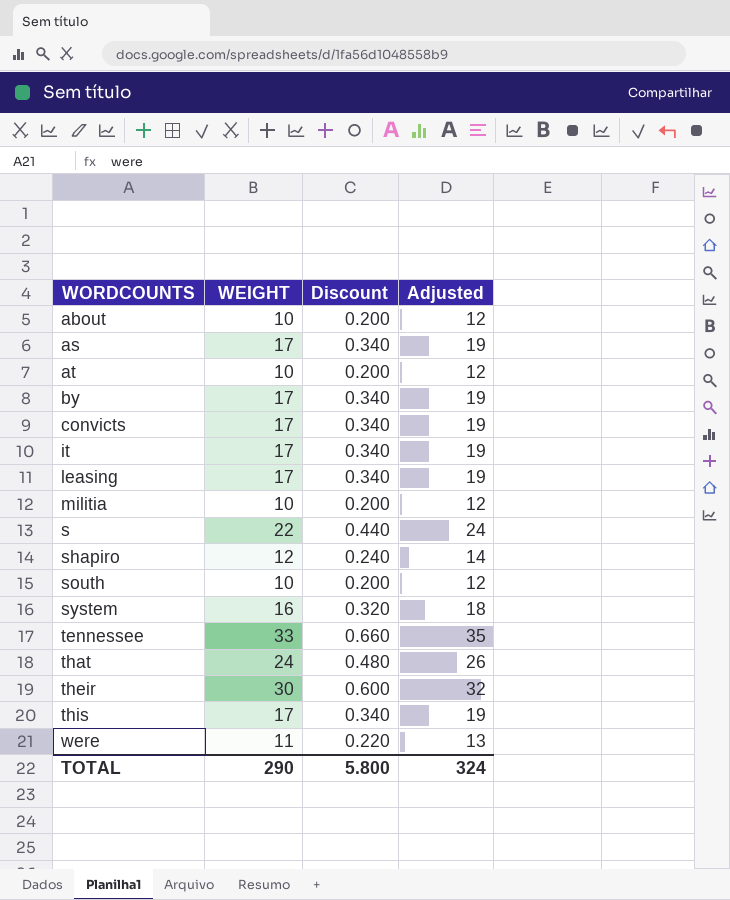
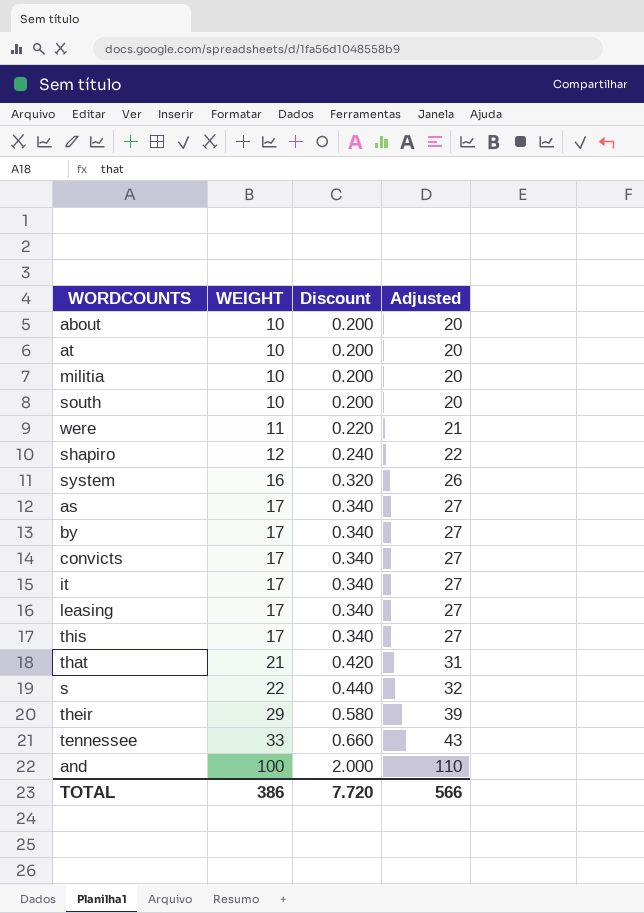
row order: WORDCOUNTS ascending -> WEIGHT ascending
column Adjusted | formula: [WEIGHT] + 2 -> [WEIGHT] + 10
that | WEIGHT: 24 -> 21
that | Discount: 0.480 -> 0.420
their | WEIGHT: 30 -> 29
their | Discount: 0.600 -> 0.580
row and: none -> 100 | 2.000 | 110
TOTAL | WEIGHT: 290 -> 386
TOTAL | Discount: 5.800 -> 7.720
TOTAL | Adjusted: 324 -> 566

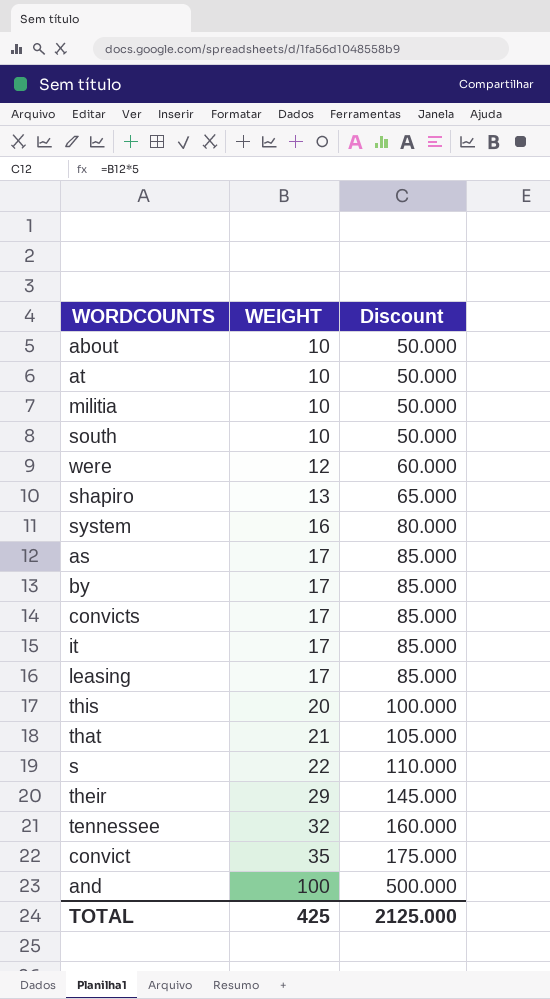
column Adjusted | formula: [WEIGHT] + 10 -> none
column Discount | formula: [WEIGHT] * 0.02 -> [WEIGHT] * 5
were | WEIGHT: 11 -> 12
shapiro | WEIGHT: 12 -> 13
this | WEIGHT: 17 -> 20
tennessee | WEIGHT: 33 -> 32
row convict: none -> 35 | 175.000
TOTAL | WEIGHT: 386 -> 425
TOTAL | Discount: 7.720 -> 2125.000

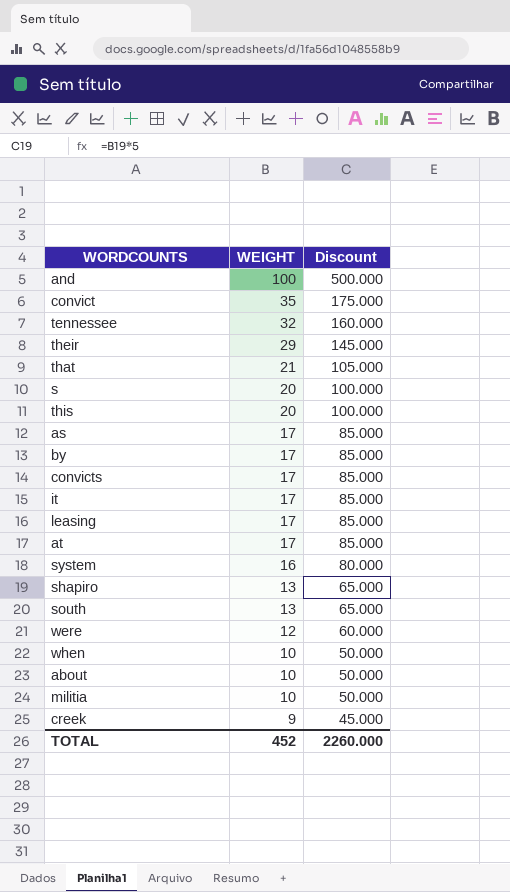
row order: WEIGHT ascending -> WEIGHT descending
s | WEIGHT: 22 -> 20
s | Discount: 110.000 -> 100.000
at | WEIGHT: 10 -> 17
at | Discount: 50.000 -> 85.000
south | WEIGHT: 10 -> 13
south | Discount: 50.000 -> 65.000
row when: none -> 10 | 50.000
row creek: none -> 9 | 45.000
TOTAL | WEIGHT: 425 -> 452
TOTAL | Discount: 2125.000 -> 2260.000

